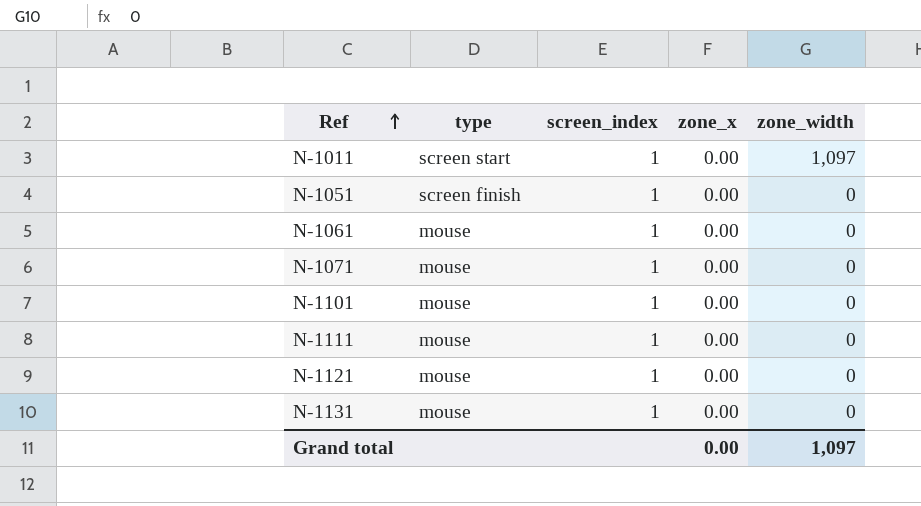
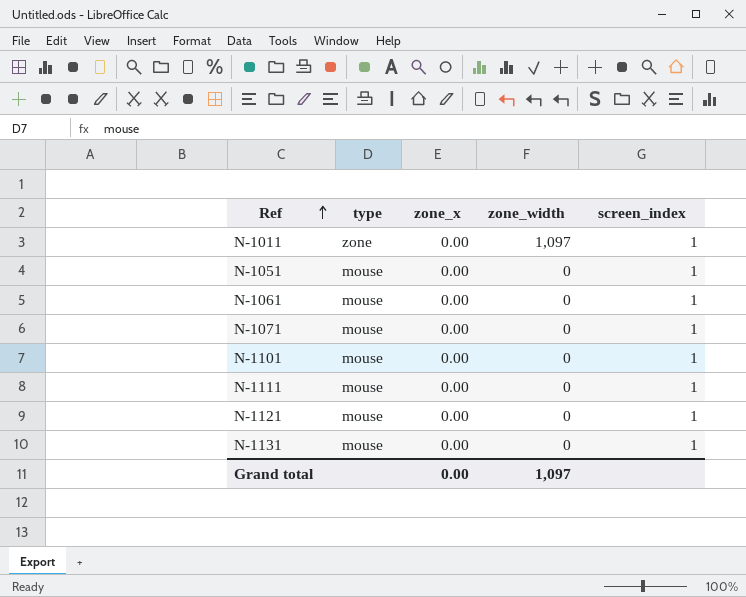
column screen_index | position: 3 -> 5
N-1011 | type: screen start -> zone
N-1051 | type: screen finish -> mouse

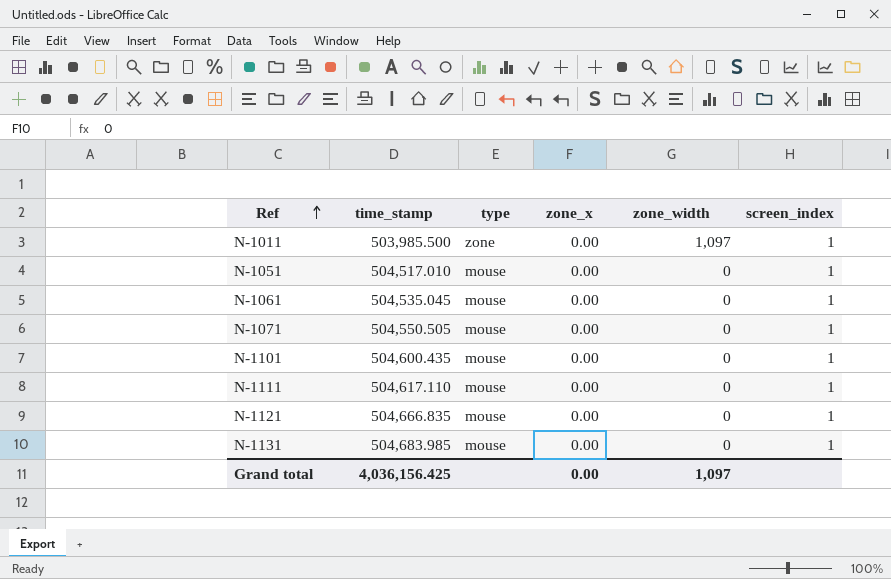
column time_stamp | position: none -> 2

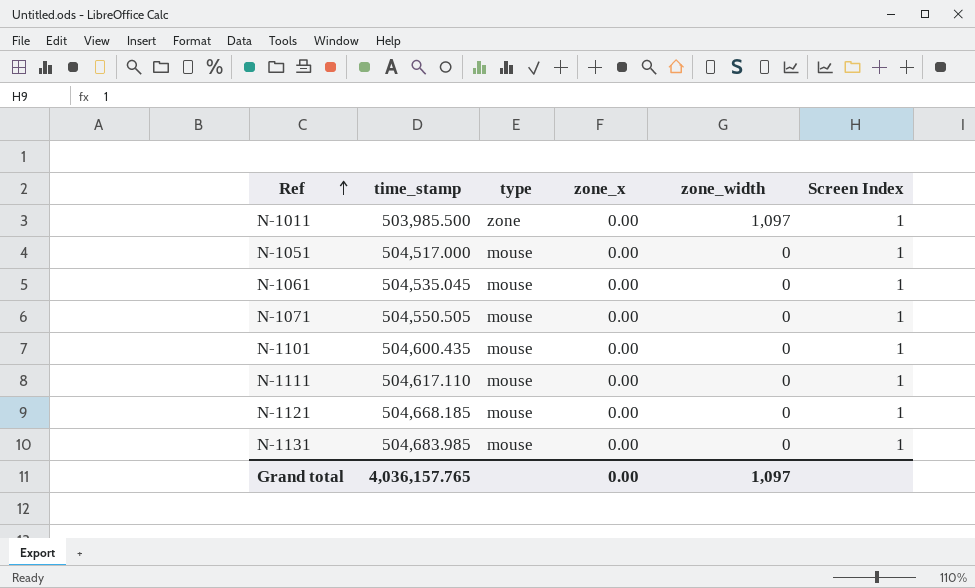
column name: screen_index -> Screen Index
N-1051 | time_stamp: 504,517.010 -> 504,517.000
N-1121 | time_stamp: 504,666.835 -> 504,668.185
Grand total | time_stamp: 4,036,156.425 -> 4,036,157.765

